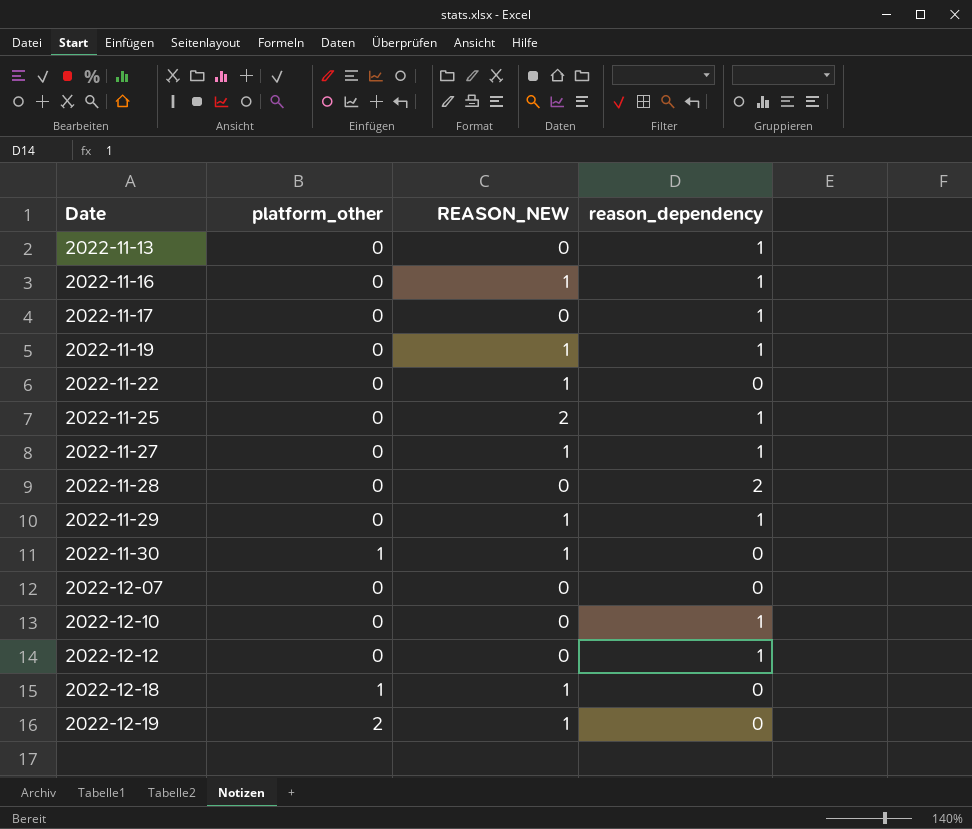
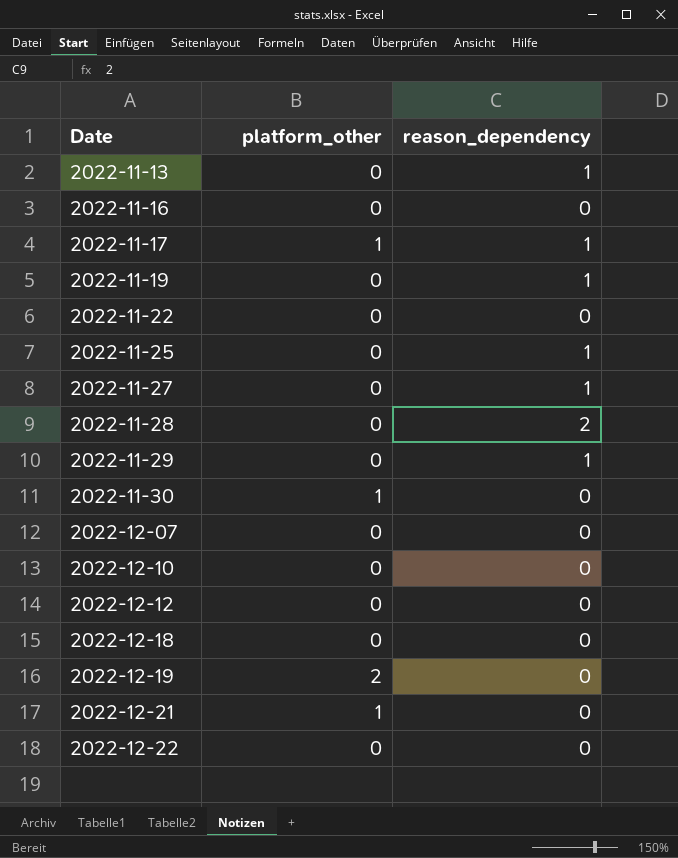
column REASON_NEW | position: 3 -> none
2022-11-16 | reason_dependency: 1 -> 0
2022-11-17 | platform_other: 0 -> 1
2022-12-10 | reason_dependency: 1 -> 0
2022-12-12 | reason_dependency: 1 -> 0
2022-12-18 | platform_other: 1 -> 0
row 2022-12-21: none -> 1 | 0
row 2022-12-22: none -> 0 | 0

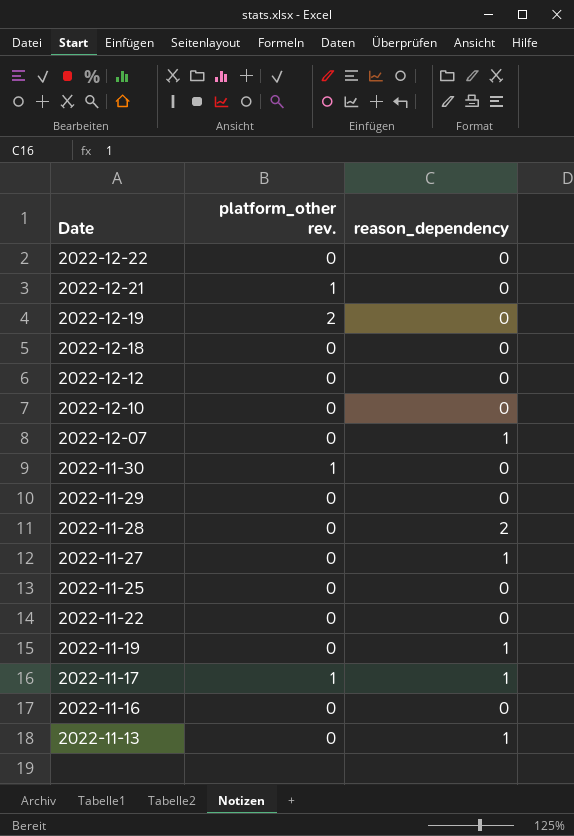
row order: Date ascending -> Date descending
column name: platform_other -> platform_other rev.
2022-12-07 | reason_dependency: 0 -> 1
2022-11-29 | reason_dependency: 1 -> 0
2022-11-25 | reason_dependency: 1 -> 0

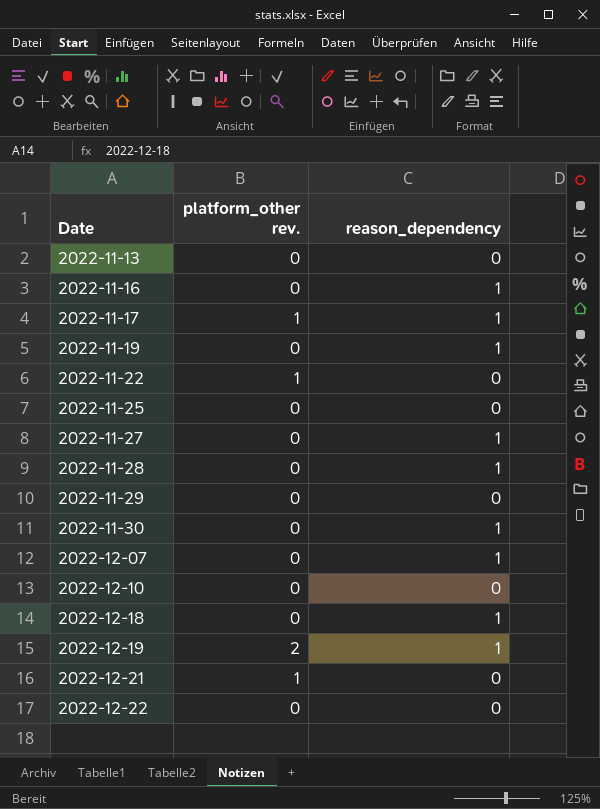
row order: Date descending -> Date ascending
row 2022-12-12: 0 | 0 -> none
2022-11-13 | reason_dependency: 1 -> 0
2022-11-16 | reason_dependency: 0 -> 1
2022-11-22 | platform_other rev.: 0 -> 1
2022-11-28 | reason_dependency: 2 -> 1
2022-11-30 | platform_other rev.: 1 -> 0
2022-11-30 | reason_dependency: 0 -> 1
2022-12-18 | reason_dependency: 0 -> 1
2022-12-19 | reason_dependency: 0 -> 1

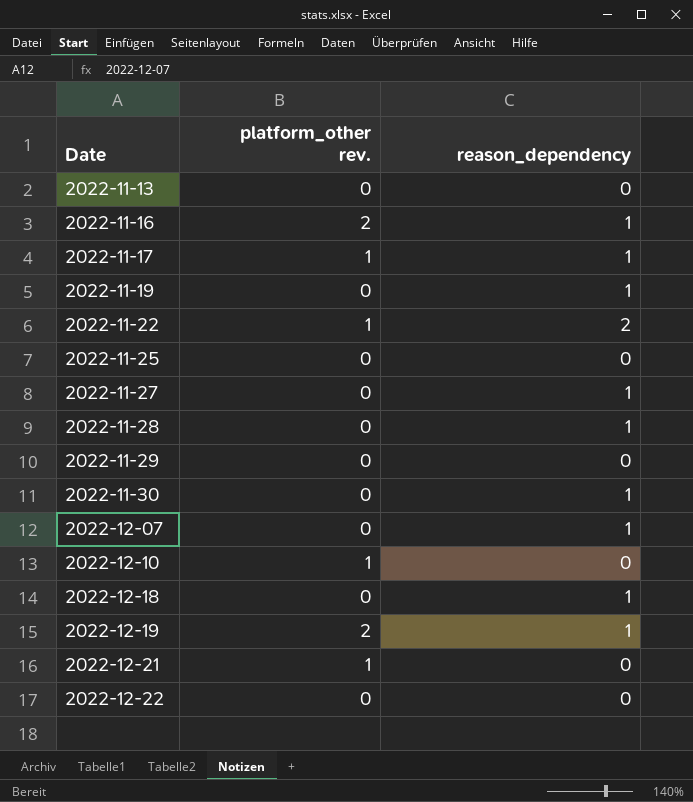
2022-11-16 | platform_other rev.: 0 -> 2
2022-11-22 | reason_dependency: 0 -> 2
2022-12-10 | platform_other rev.: 0 -> 1

